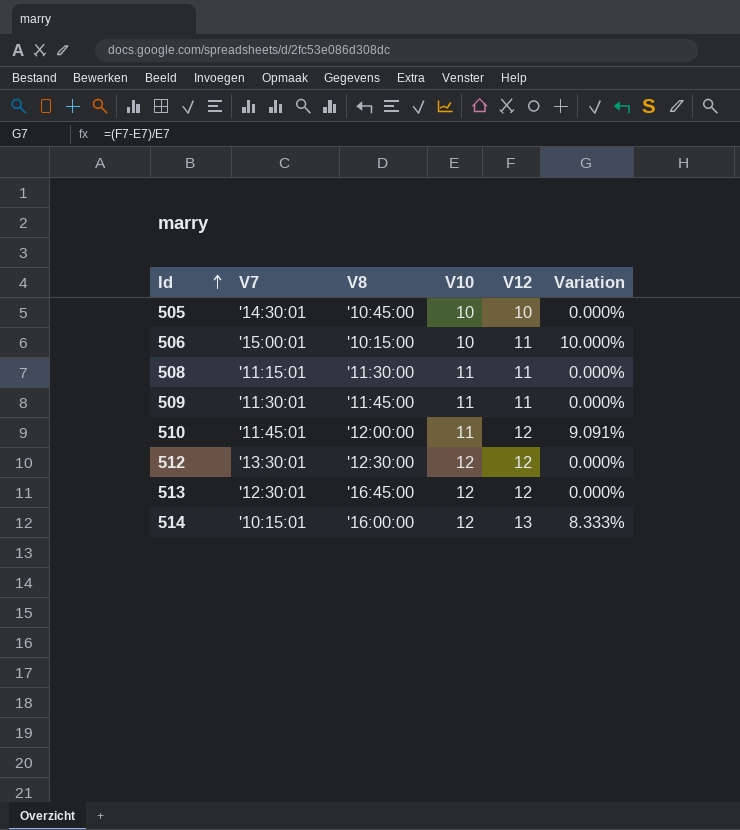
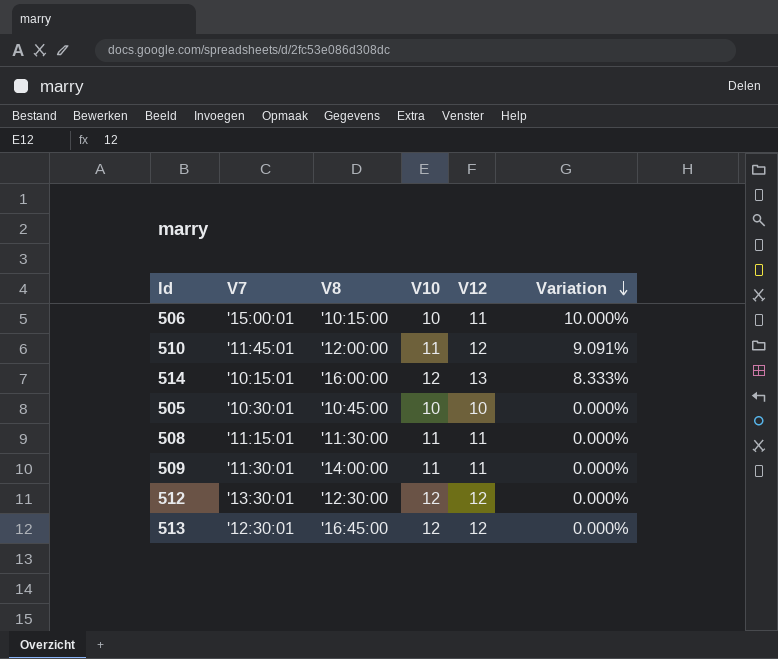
row order: Id ascending -> Variation descending
505 | V7: '14:30:01 -> '10:30:01
509 | V8: '11:45:00 -> '14:00:00

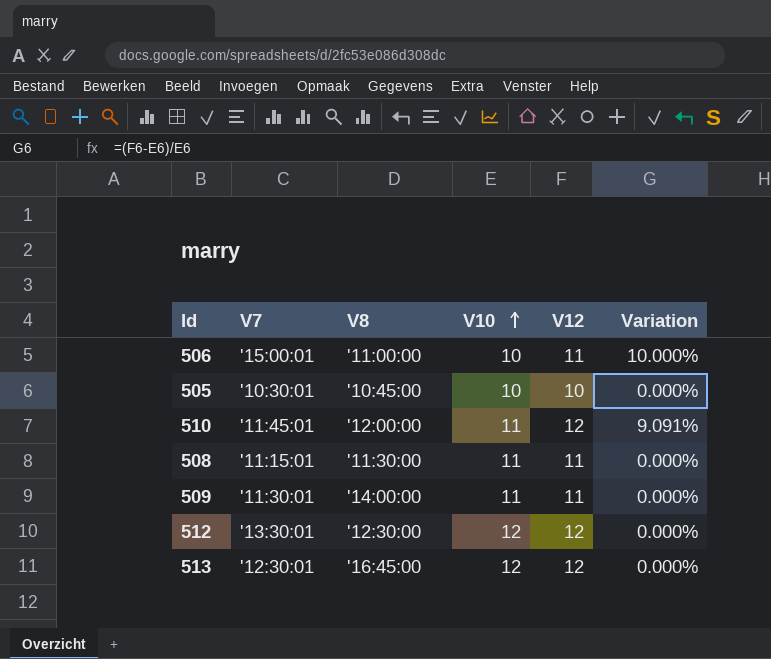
row order: Variation descending -> V10 ascending
row 514: '10:15:01 | '16:00:00 | 12 | 13 | 8.333% -> none
506 | V8: '10:15:00 -> '11:00:00

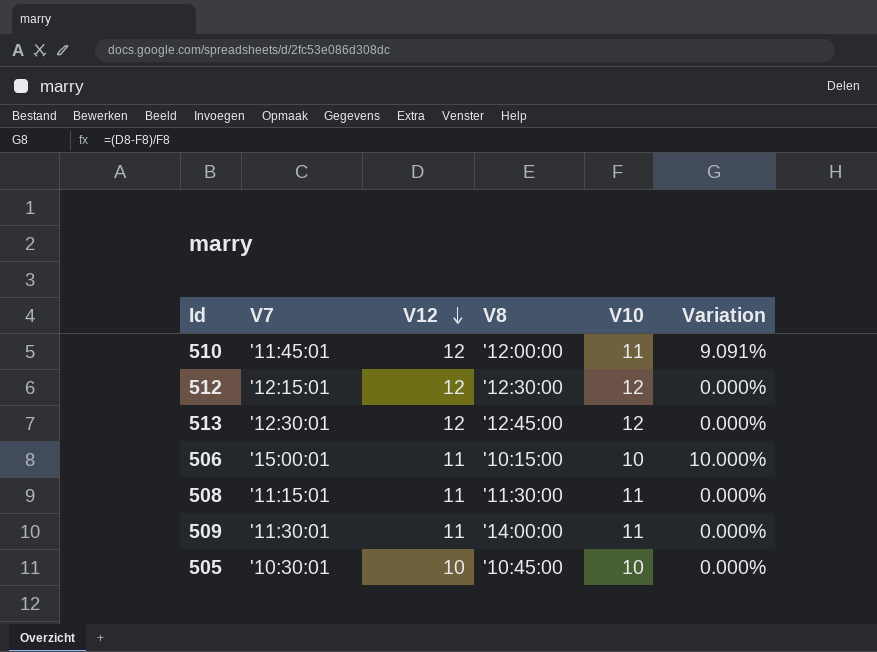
row order: V10 ascending -> V12 descending
column V12 | position: 5 -> 3
512 | V7: '13:30:01 -> '12:15:01
513 | V8: '16:45:00 -> '12:45:00
506 | V8: '11:00:00 -> '10:15:00

